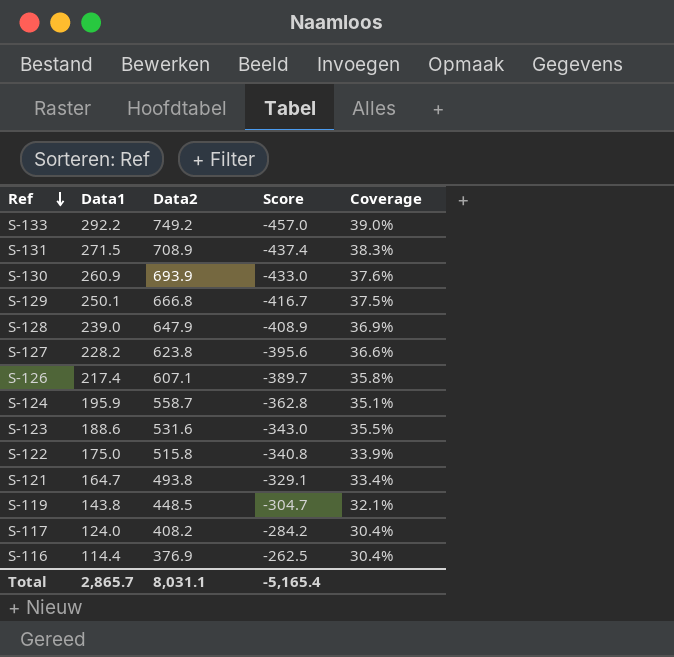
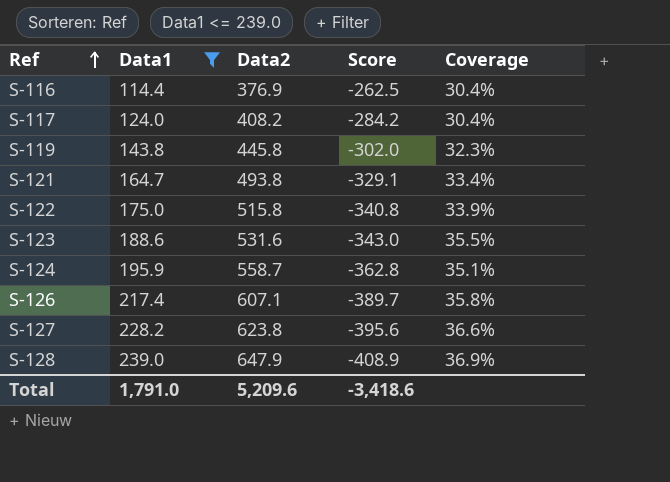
filter: none -> Data1 <= 239.0
row order: Ref descending -> Ref ascending
S-119 | Data2: 448.5 -> 445.8
S-119 | Score: -304.7 -> -302.0
S-119 | Coverage: 32.1% -> 32.3%
Total | Data1: 2,865.7 -> 1,791.0
Total | Data2: 8,031.1 -> 5,209.6
Total | Score: -5,165.4 -> -3,418.6

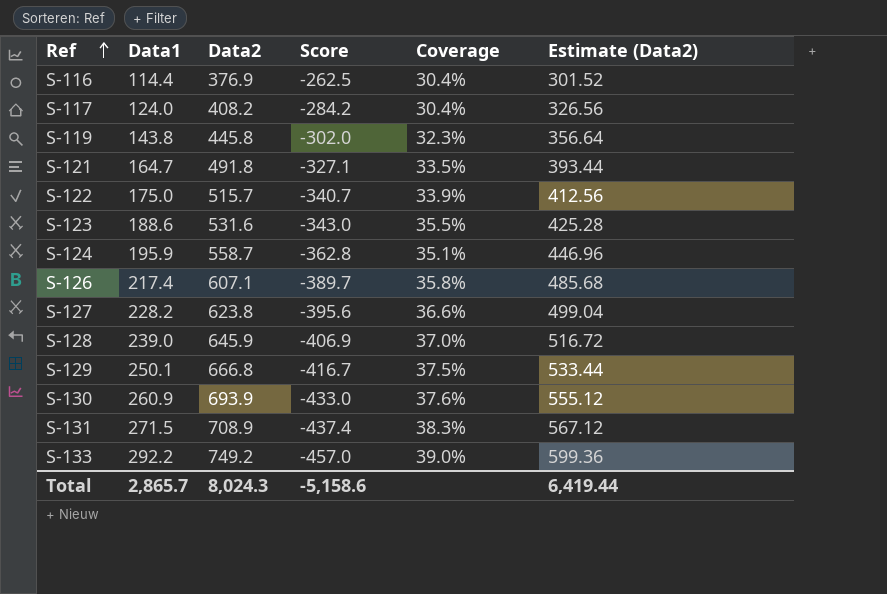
filter: Data1 <= 239.0 -> none
column Estimate (Data2) | formula: none -> [Data2] * 0.8
S-121 | Data2: 493.8 -> 491.8
S-121 | Score: -329.1 -> -327.1
S-121 | Coverage: 33.4% -> 33.5%
S-122 | Data2: 515.8 -> 515.7
S-122 | Score: -340.8 -> -340.7
S-128 | Data2: 647.9 -> 645.9
S-128 | Score: -408.9 -> -406.9
S-128 | Coverage: 36.9% -> 37.0%
Total | Data1: 1,791.0 -> 2,865.7
Total | Data2: 5,209.6 -> 8,024.3
Total | Score: -3,418.6 -> -5,158.6

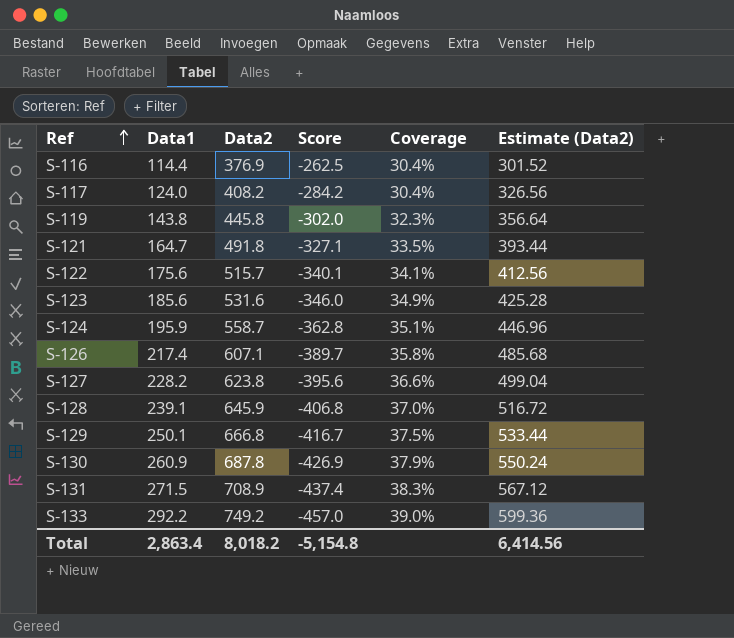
S-122 | Data1: 175.0 -> 175.6
S-122 | Score: -340.7 -> -340.1
S-122 | Coverage: 33.9% -> 34.1%
S-123 | Data1: 188.6 -> 185.6
S-123 | Score: -343.0 -> -346.0
S-123 | Coverage: 35.5% -> 34.9%
S-128 | Data1: 239.0 -> 239.1
S-128 | Score: -406.9 -> -406.8
S-130 | Data2: 693.9 -> 687.8
S-130 | Score: -433.0 -> -426.9
S-130 | Coverage: 37.6% -> 37.9%
S-130 | Estimate (Data2): 555.12 -> 550.24
Total | Data1: 2,865.7 -> 2,863.4
Total | Data2: 8,024.3 -> 8,018.2
Total | Score: -5,158.6 -> -5,154.8
Total | Estimate (Data2): 6,419.44 -> 6,414.56

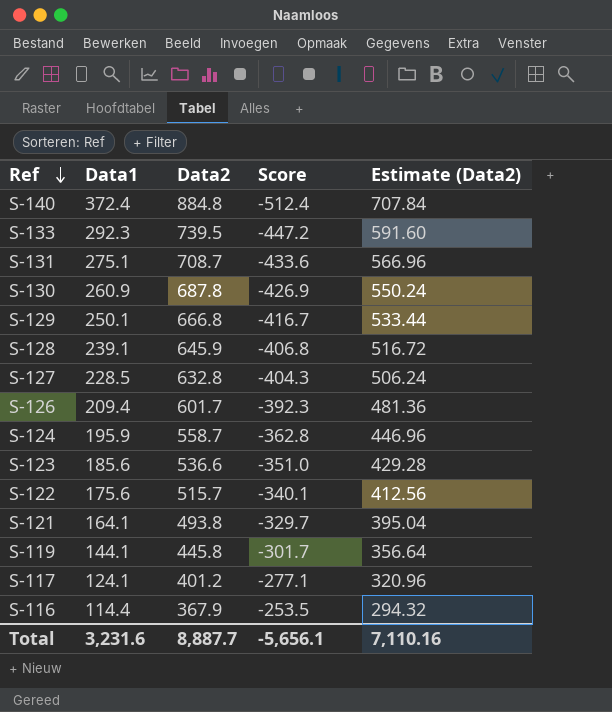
row order: Ref ascending -> Ref descending
column Coverage | formula: [Data1] / [Data2] -> none
row S-140: none -> 372.4 | 884.8 | -512.4 | 707.84
S-133 | Data1: 292.2 -> 292.3
S-133 | Data2: 749.2 -> 739.5
S-133 | Score: -457.0 -> -447.2
S-133 | Estimate (Data2): 599.36 -> 591.60
S-131 | Data1: 271.5 -> 275.1
S-131 | Data2: 708.9 -> 708.7
S-131 | Score: -437.4 -> -433.6
S-131 | Estimate (Data2): 567.12 -> 566.96
S-127 | Data1: 228.2 -> 228.5
S-127 | Data2: 623.8 -> 632.8
S-127 | Score: -395.6 -> -404.3
S-127 | Estimate (Data2): 499.04 -> 506.24
S-126 | Data1: 217.4 -> 209.4
S-126 | Data2: 607.1 -> 601.7
S-126 | Score: -389.7 -> -392.3
S-126 | Estimate (Data2): 485.68 -> 481.36
S-123 | Data2: 531.6 -> 536.6
S-123 | Score: -346.0 -> -351.0
S-123 | Estimate (Data2): 425.28 -> 429.28
S-121 | Data1: 164.7 -> 164.1
S-121 | Data2: 491.8 -> 493.8
S-121 | Score: -327.1 -> -329.7
S-121 | Estimate (Data2): 393.44 -> 395.04
S-119 | Data1: 143.8 -> 144.1
S-119 | Score: -302.0 -> -301.7
S-117 | Data1: 124.0 -> 124.1
S-117 | Data2: 408.2 -> 401.2
S-117 | Score: -284.2 -> -277.1
S-117 | Estimate (Data2): 326.56 -> 320.96
S-116 | Data2: 376.9 -> 367.9
S-116 | Score: -262.5 -> -253.5
S-116 | Estimate (Data2): 301.52 -> 294.32
Total | Data1: 2,863.4 -> 3,231.6
Total | Data2: 8,018.2 -> 8,887.7
Total | Score: -5,154.8 -> -5,656.1
Total | Estimate (Data2): 6,414.56 -> 7,110.16

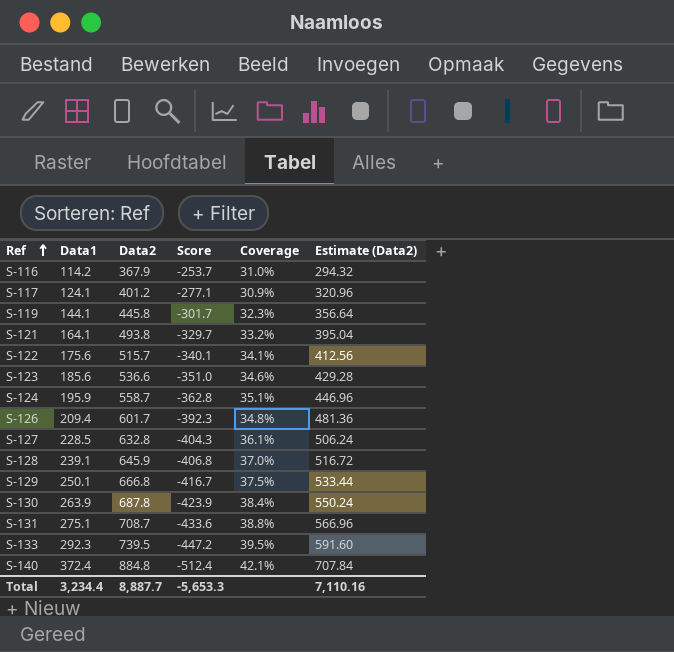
row order: Ref descending -> Ref ascending
column Coverage | formula: none -> [Data1] / [Data2]
S-116 | Data1: 114.4 -> 114.2
S-116 | Score: -253.5 -> -253.7
S-130 | Data1: 260.9 -> 263.9
S-130 | Score: -426.9 -> -423.9
Total | Data1: 3,231.6 -> 3,234.4
Total | Score: -5,656.1 -> -5,653.3

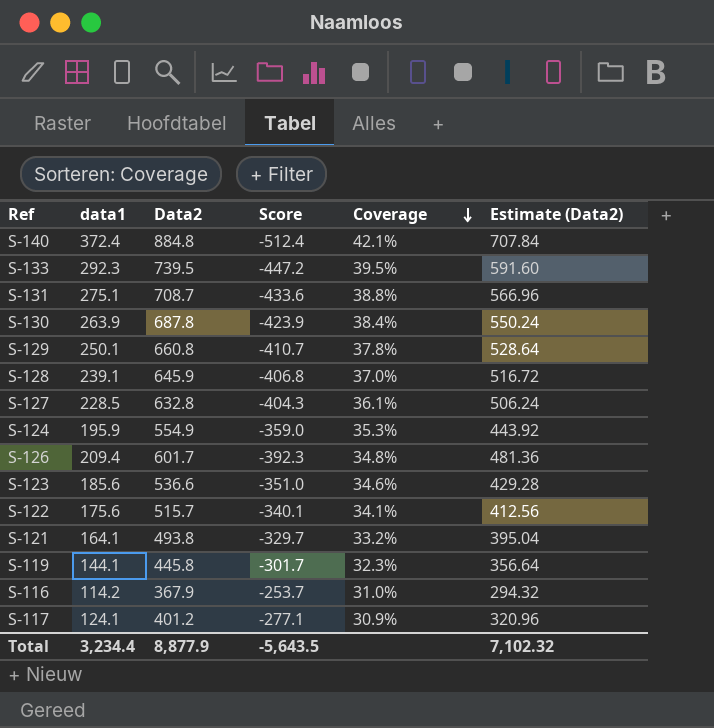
row order: Ref ascending -> Coverage descending
column name: Data1 -> data1
S-129 | Data2: 666.8 -> 660.8
S-129 | Score: -416.7 -> -410.7
S-129 | Coverage: 37.5% -> 37.8%
S-129 | Estimate (Data2): 533.44 -> 528.64
S-124 | Data2: 558.7 -> 554.9
S-124 | Score: -362.8 -> -359.0
S-124 | Coverage: 35.1% -> 35.3%
S-124 | Estimate (Data2): 446.96 -> 443.92
Total | Data2: 8,887.7 -> 8,877.9
Total | Score: -5,653.3 -> -5,643.5
Total | Estimate (Data2): 7,110.16 -> 7,102.32

